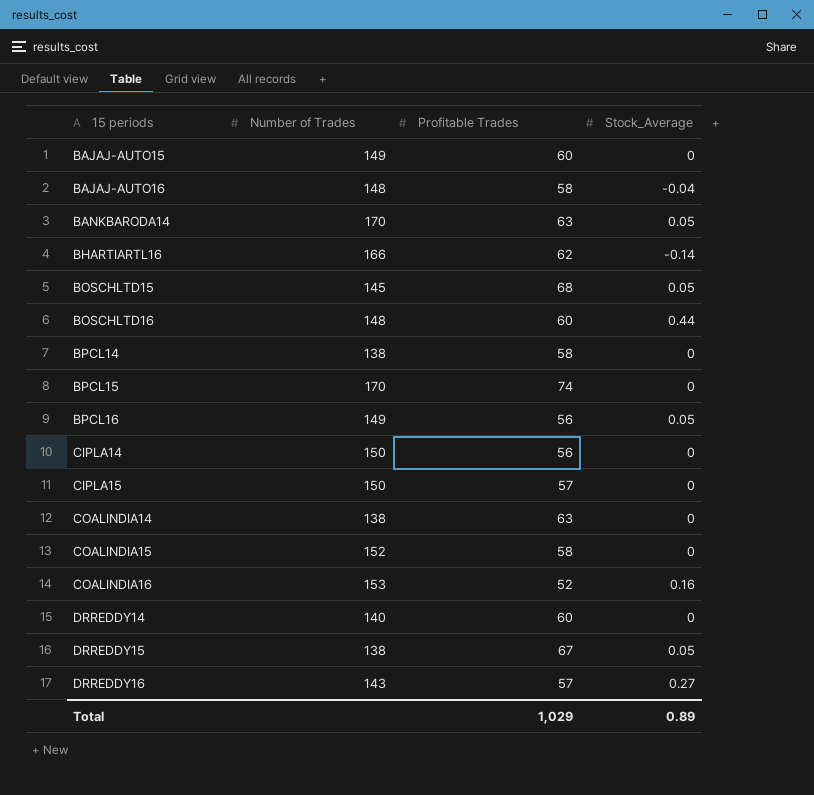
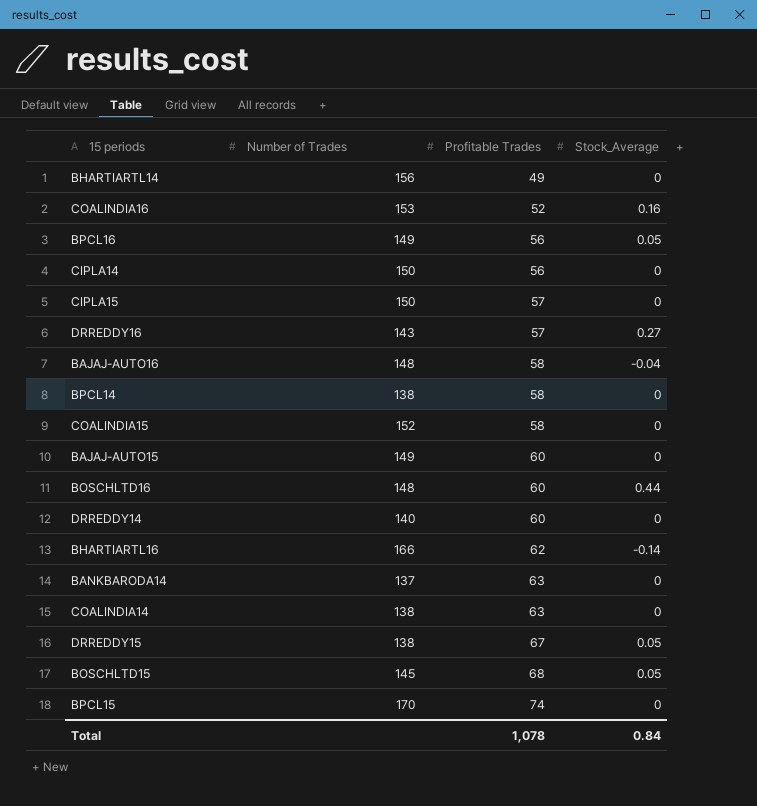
row order: 15 periods ascending -> Profitable Trades ascending
row BHARTIARTL14: none -> 156 | 49 | 0
BANKBARODA14 | Number of Trades: 170 -> 137
BANKBARODA14 | Stock_Average: 0.05 -> 0
Total | Profitable Trades: 1,029 -> 1,078
Total | Stock_Average: 0.89 -> 0.84

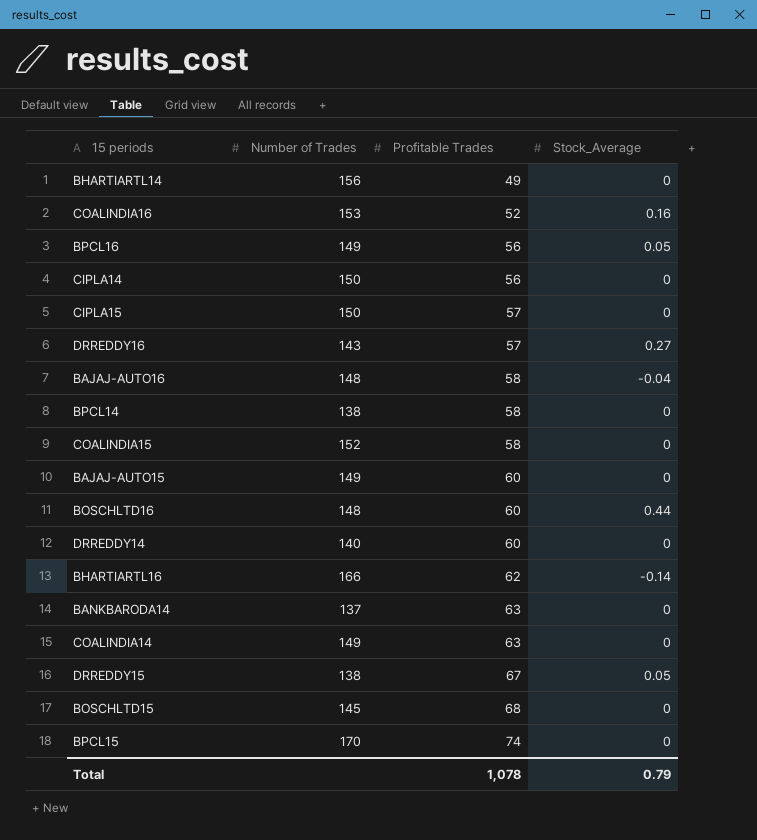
COALINDIA14 | Number of Trades: 138 -> 149
BOSCHLTD15 | Stock_Average: 0.05 -> 0
Total | Stock_Average: 0.84 -> 0.79

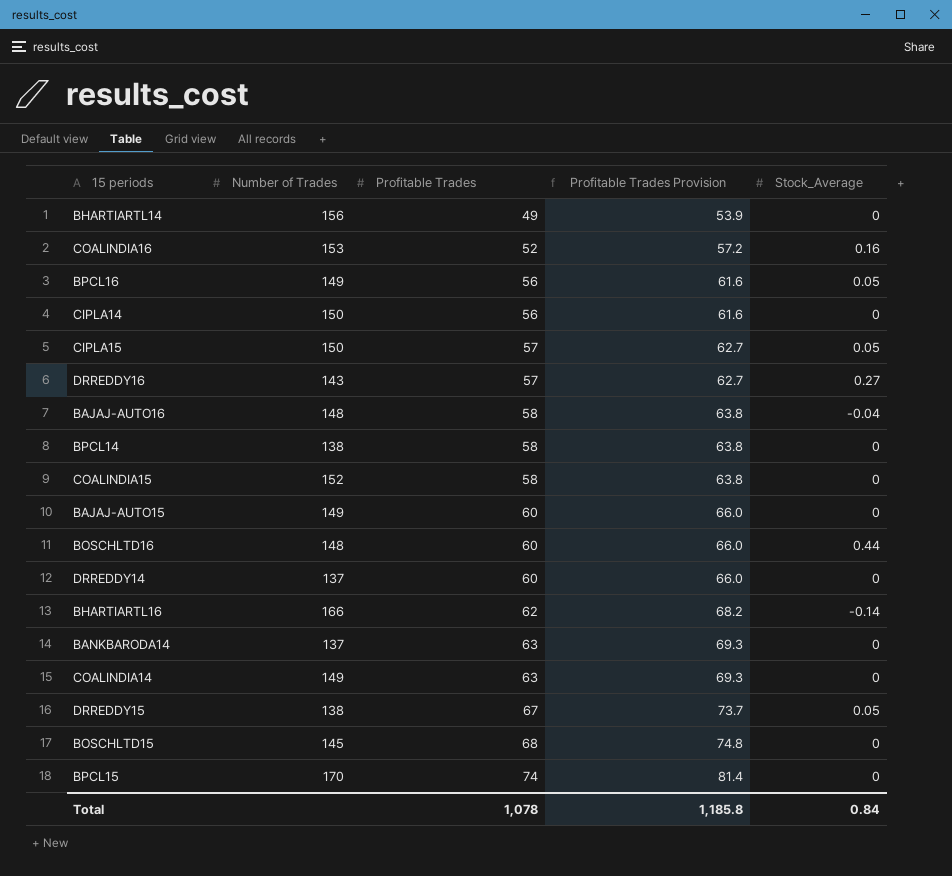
column Profitable Trades Provision | formula: none -> [Profitable Trades] * 1.1
CIPLA15 | Stock_Average: 0 -> 0.05
DRREDDY14 | Number of Trades: 140 -> 137
Total | Stock_Average: 0.79 -> 0.84

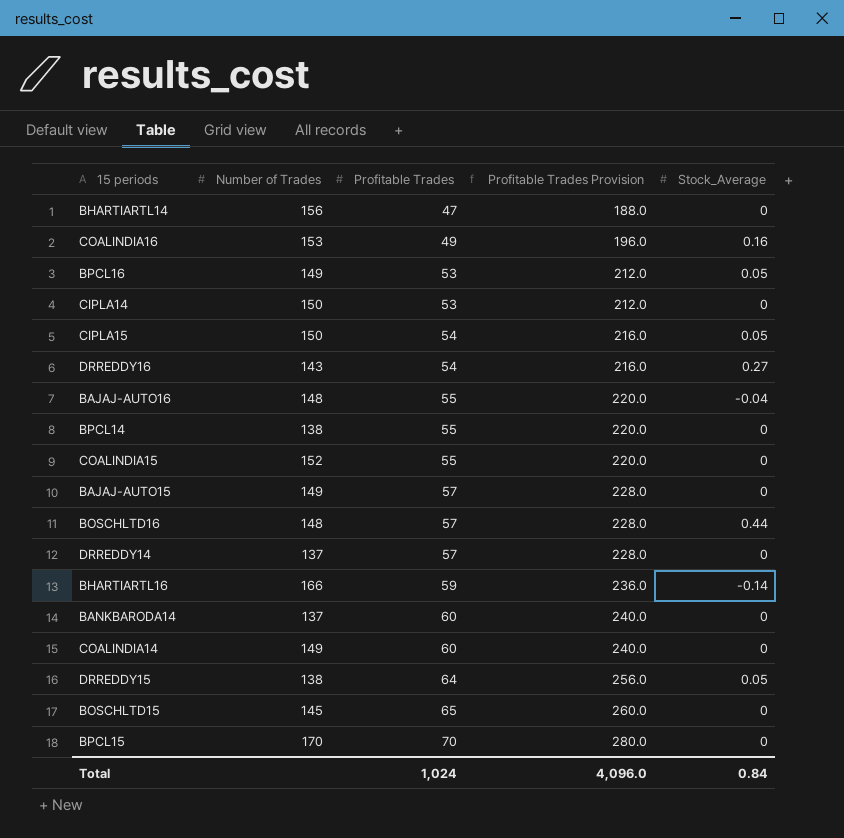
column Profitable Trades Provision | formula: [Profitable Trades] * 1.1 -> [Profitable Trades] * 4
BHARTIARTL14 | Profitable Trades: 49 -> 47
COALINDIA16 | Profitable Trades: 52 -> 49
BPCL16 | Profitable Trades: 56 -> 53
CIPLA14 | Profitable Trades: 56 -> 53
CIPLA15 | Profitable Trades: 57 -> 54
DRREDDY16 | Profitable Trades: 57 -> 54
BAJAJ-AUTO16 | Profitable Trades: 58 -> 55
BPCL14 | Profitable Trades: 58 -> 55
COALINDIA15 | Profitable Trades: 58 -> 55
BAJAJ-AUTO15 | Profitable Trades: 60 -> 57
BOSCHLTD16 | Profitable Trades: 60 -> 57
DRREDDY14 | Profitable Trades: 60 -> 57
BHARTIARTL16 | Profitable Trades: 62 -> 59
BANKBARODA14 | Profitable Trades: 63 -> 60
COALINDIA14 | Profitable Trades: 63 -> 60
DRREDDY15 | Profitable Trades: 67 -> 64
BOSCHLTD15 | Profitable Trades: 68 -> 65
BPCL15 | Profitable Trades: 74 -> 70
Total | Profitable Trades: 1,078 -> 1,024
Total | Profitable Trades Provision: 1,185.8 -> 4,096.0

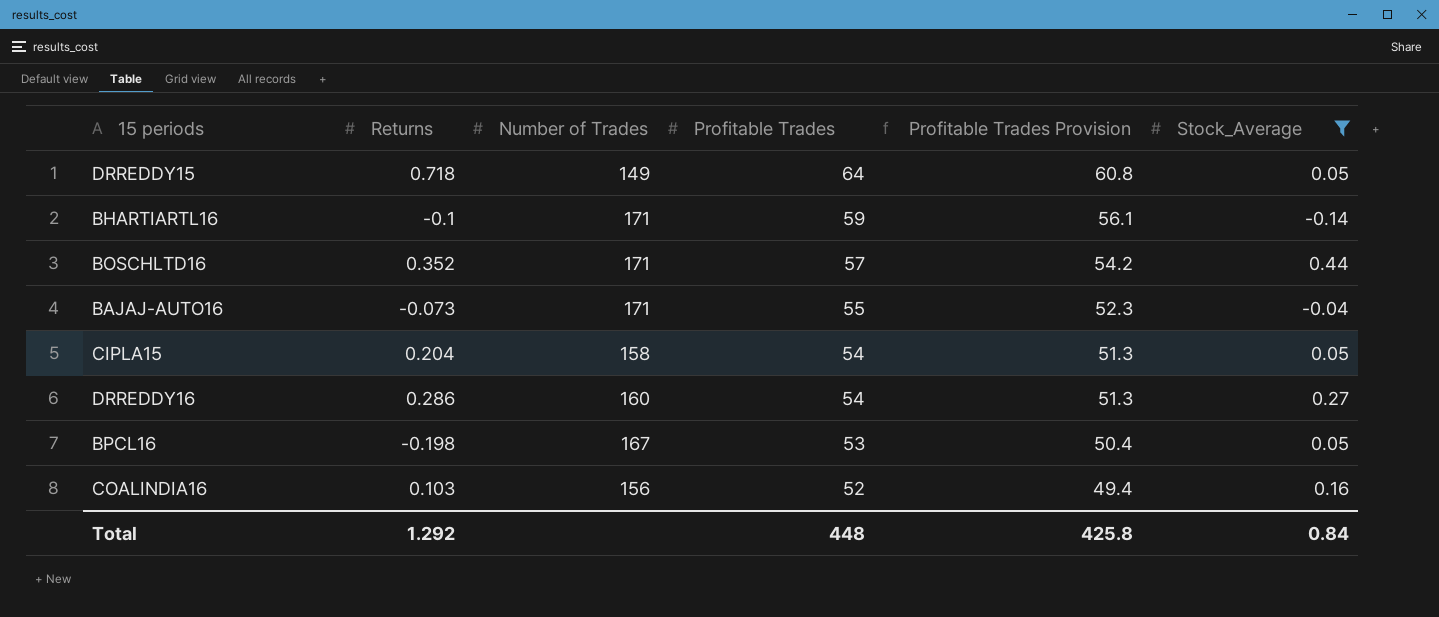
filter: none -> Stock_Average != 0
row order: Profitable Trades ascending -> Profitable Trades descending
column Returns | position: none -> 2
column Profitable Trades Provision | formula: [Profitable Trades] * 4 -> [Profitable Trades] * 0.95
DRREDDY15 | Number of Trades: 138 -> 149
BHARTIARTL16 | Number of Trades: 166 -> 171
BOSCHLTD16 | Number of Trades: 148 -> 171
BAJAJ-AUTO16 | Number of Trades: 148 -> 171
CIPLA15 | Number of Trades: 150 -> 158
DRREDDY16 | Number of Trades: 143 -> 160
BPCL16 | Number of Trades: 149 -> 167
COALINDIA16 | Number of Trades: 153 -> 156
COALINDIA16 | Profitable Trades: 49 -> 52
Total | Profitable Trades: 1,024 -> 448
Total | Profitable Trades Provision: 4,096.0 -> 425.8

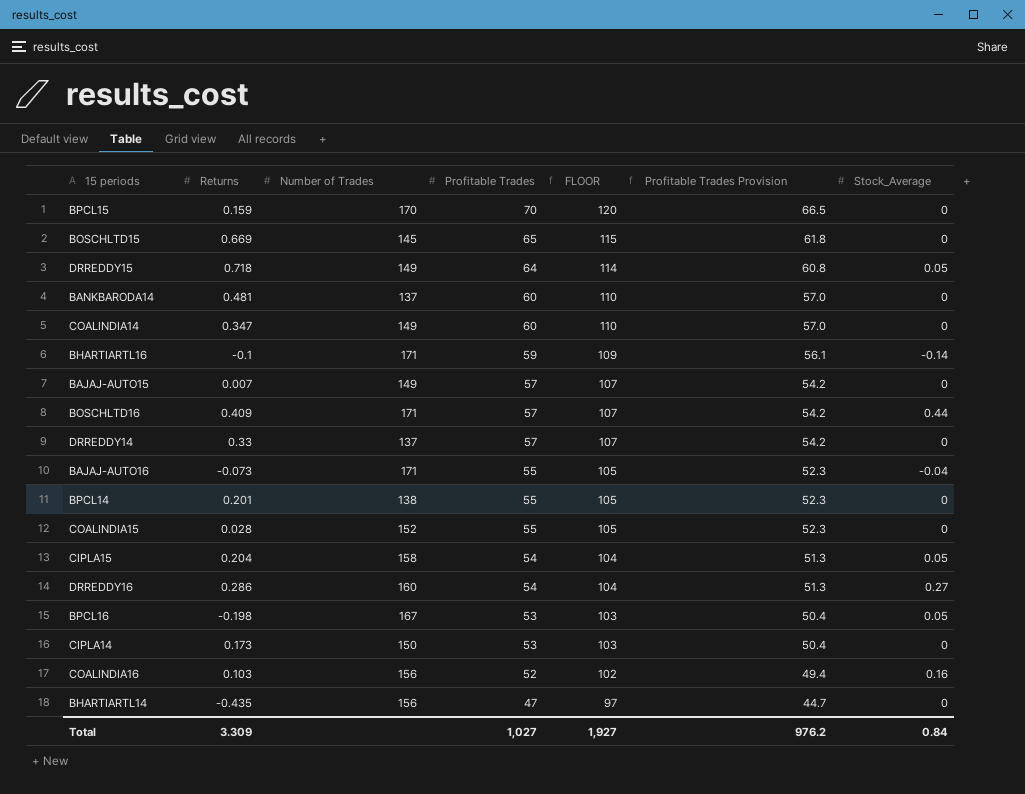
filter: Stock_Average != 0 -> none
column FLOOR | formula: none -> [Profitable Trades] + 50
BOSCHLTD16 | Returns: 0.352 -> 0.409
Total | Returns: 1.292 -> 3.309
Total | Profitable Trades: 448 -> 1,027
Total | Profitable Trades Provision: 425.8 -> 976.2

